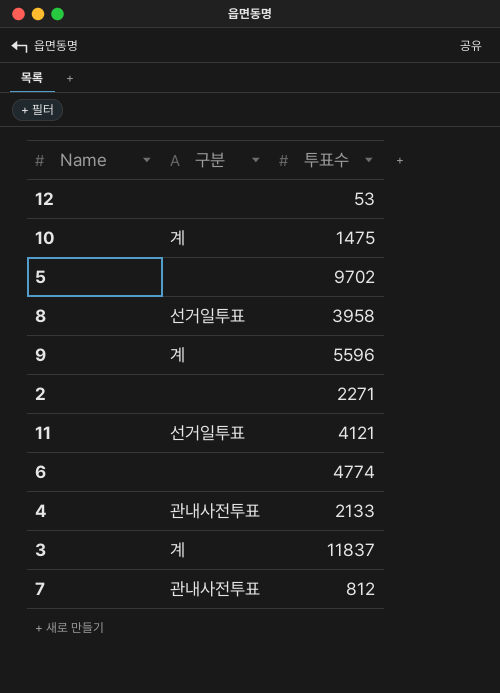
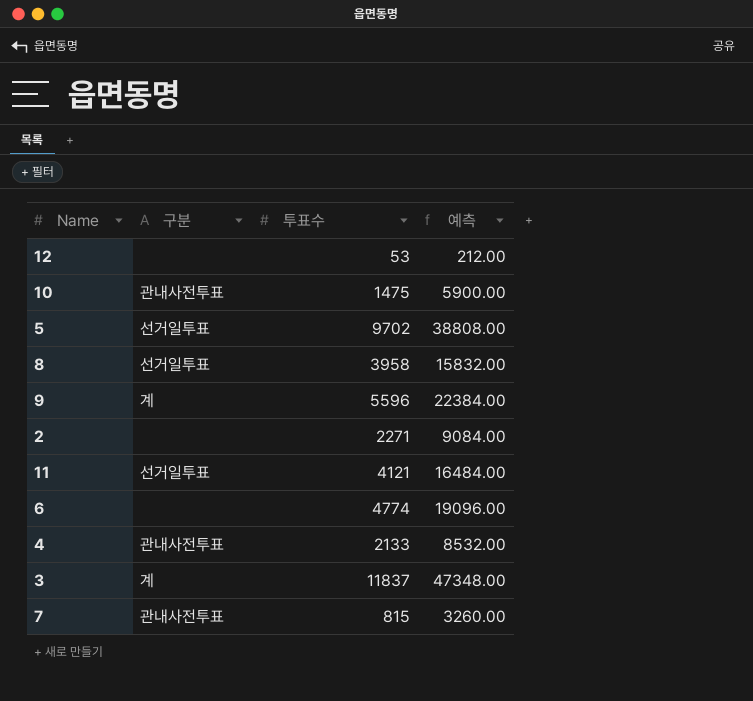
column 예측 | formula: none -> [투표수] * 4
10 | 구분: 계 -> 관내사전투표
5 | 구분: none -> 선거일투표
7 | 투표수: 812 -> 815

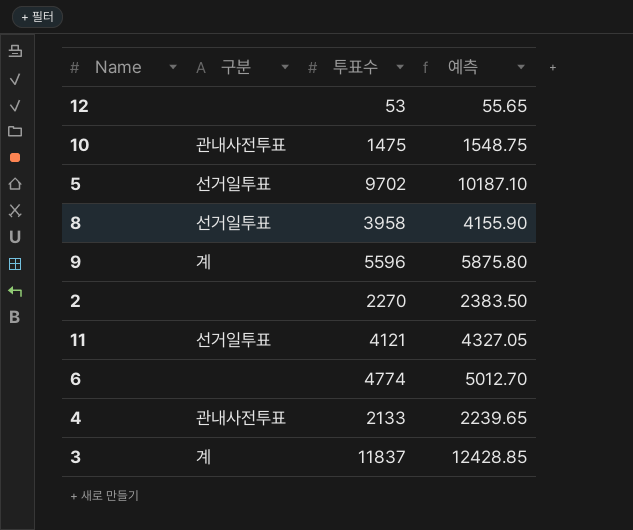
column 예측 | formula: [투표수] * 4 -> [투표수] * 1.05
row 7: 관내사전투표 | 815 | 3260.00 -> none
2 | 투표수: 2271 -> 2270

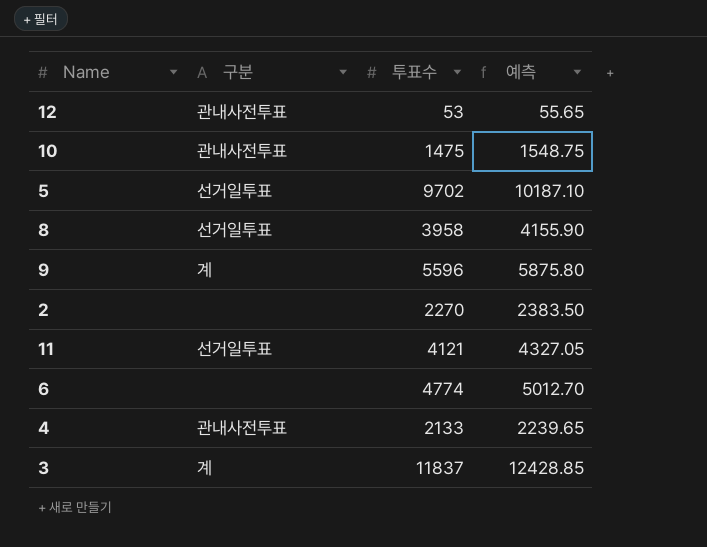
12 | 구분: none -> 관내사전투표

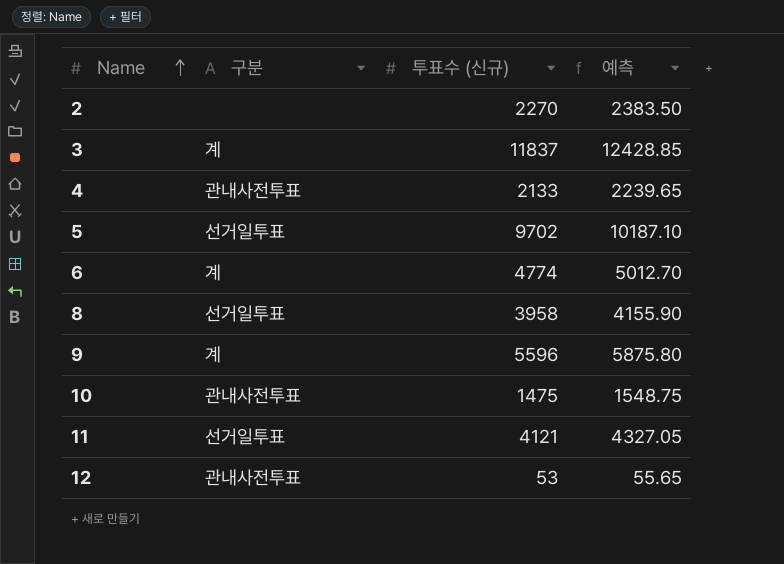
row order: none -> Name ascending
column name: 투표수 -> 투표수 (신규)
6 | 구분: none -> 계

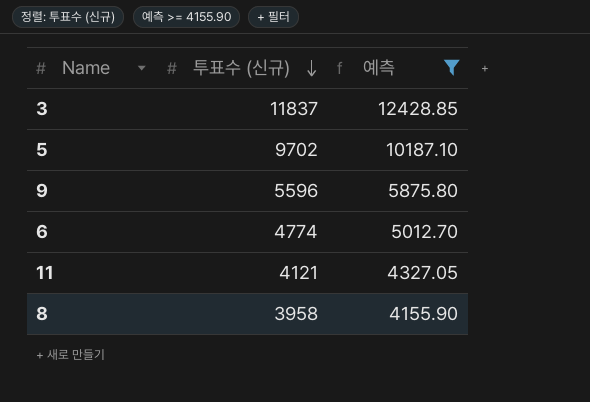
filter: none -> 예측 >= 4155.90
row order: Name ascending -> 투표수 (신규) descending
column 구분 | position: 2 -> none

